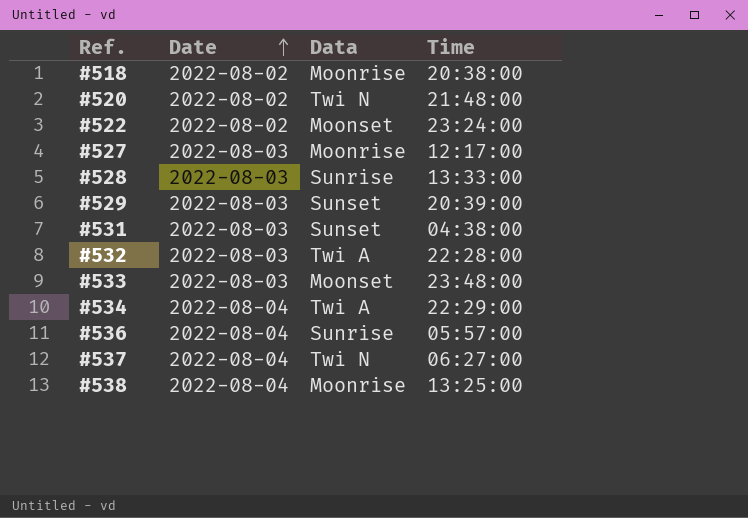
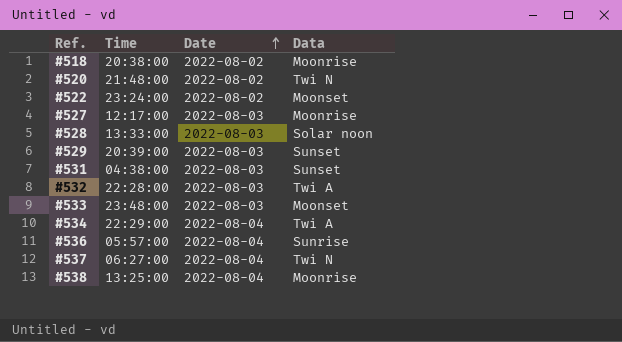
column Time | position: 4 -> 2
#528 | Data: Sunrise -> Solar noon

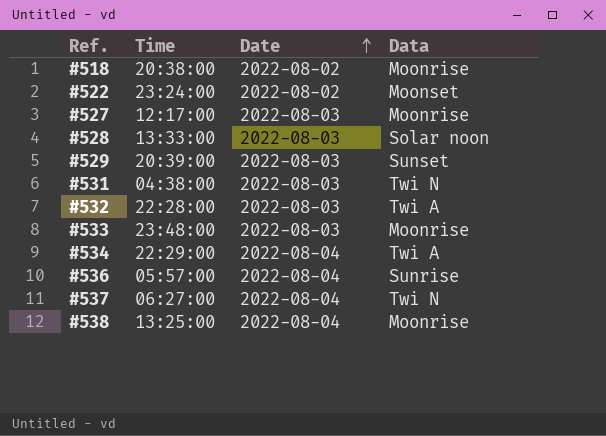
row #520: 21:48:00 | 2022-08-02 | Twi N -> none
#531 | Data: Sunset -> Twi N
#533 | Data: Moonset -> Moonrise

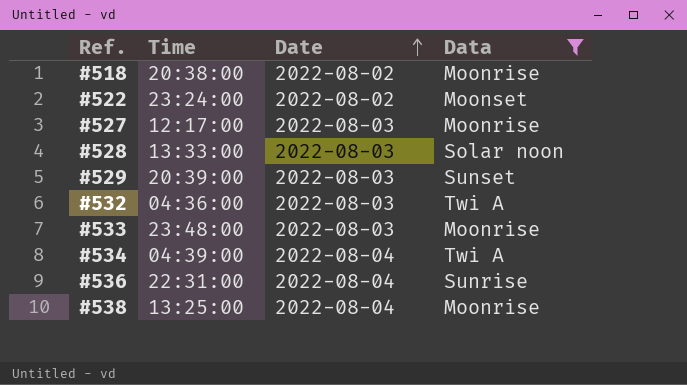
filter: none -> Data != Twi N
#532 | Time: 22:28:00 -> 04:36:00
#534 | Time: 22:29:00 -> 04:39:00
#536 | Time: 05:57:00 -> 22:31:00

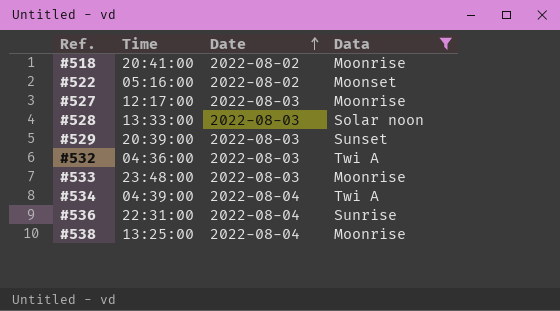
#518 | Time: 20:38:00 -> 20:41:00
#522 | Time: 23:24:00 -> 05:16:00

